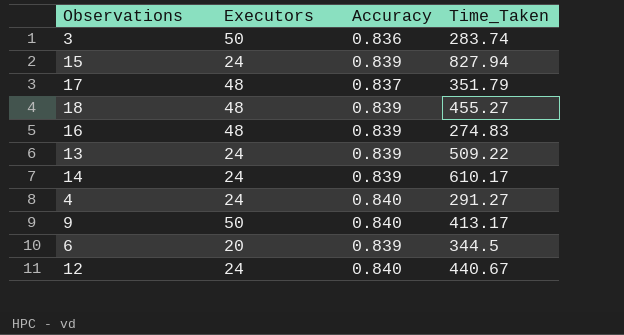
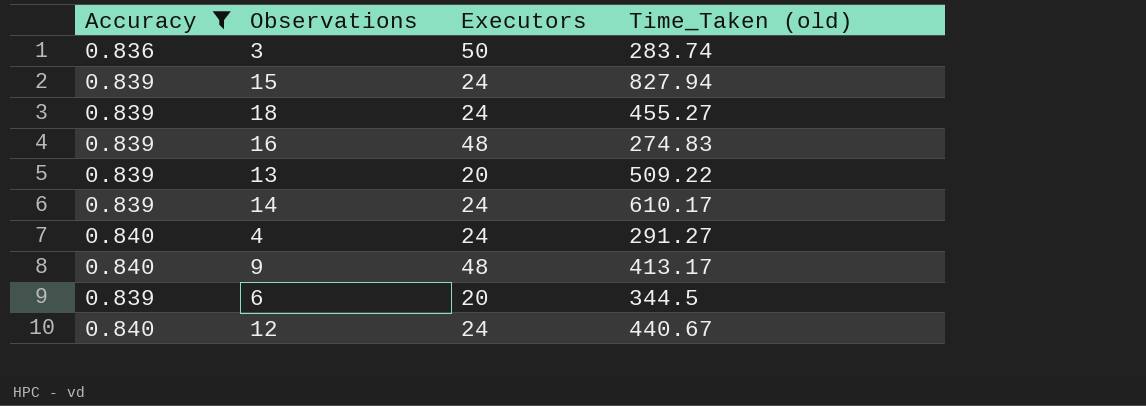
filter: none -> Accuracy != 0.837
column Accuracy | position: 3 -> 1
column name: Time_Taken -> Time_Taken (old)
18 | Executors: 48 -> 24
13 | Executors: 24 -> 20
9 | Executors: 50 -> 48

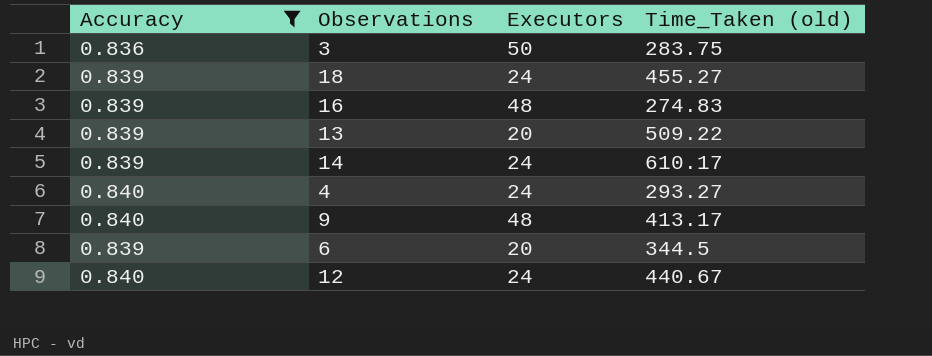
row 15: 0.839 | 24 | 827.94 -> none
3 | Time_Taken (old): 283.74 -> 283.75
4 | Time_Taken (old): 291.27 -> 293.27

